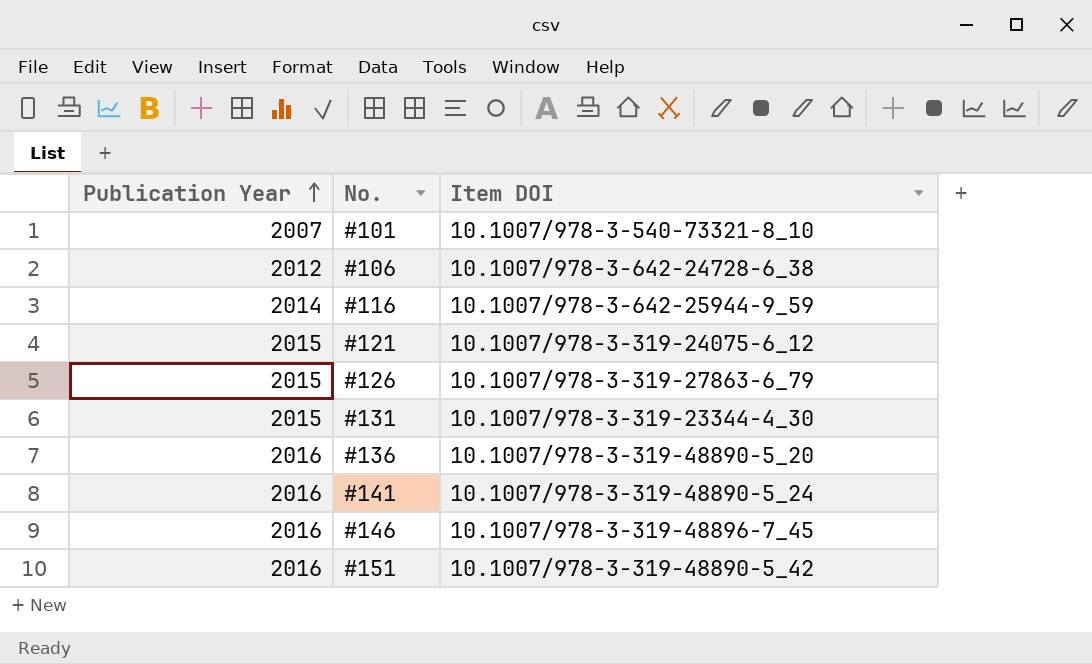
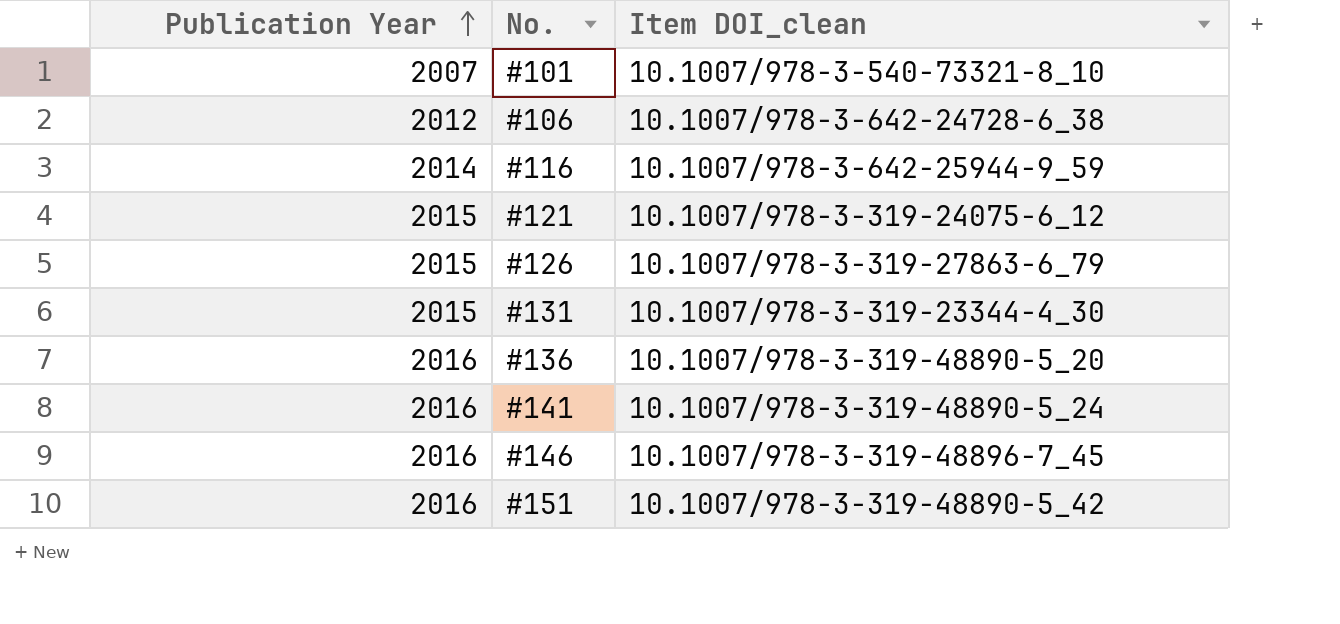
column name: Item DOI -> Item DOI_clean

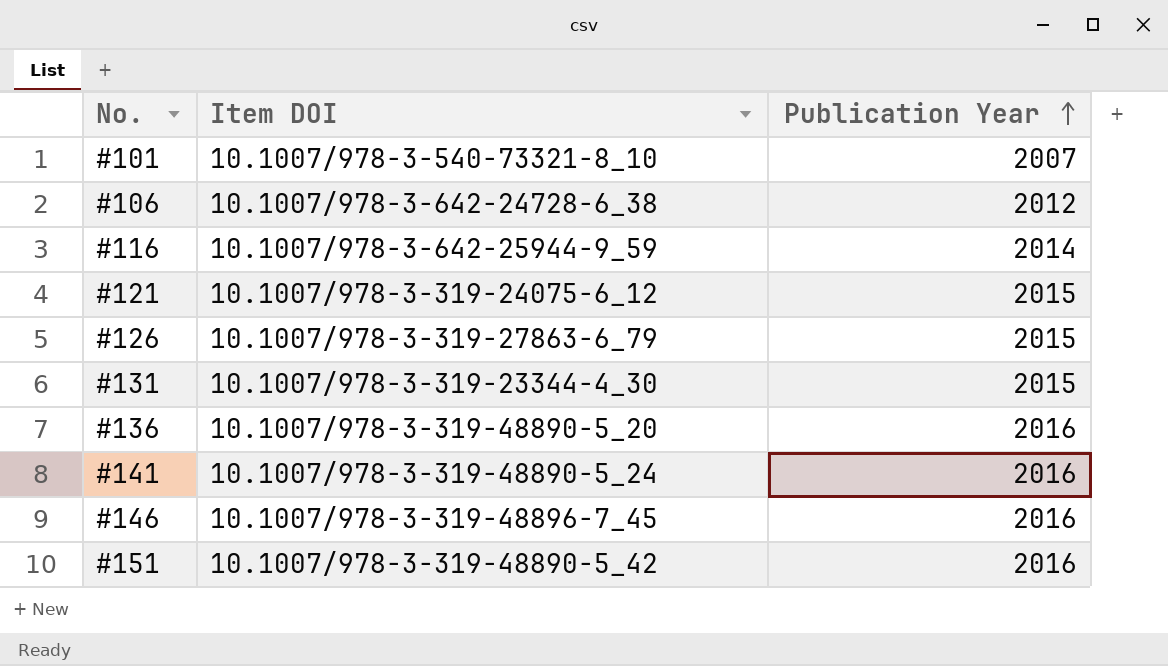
column name: Item DOI_clean -> Item DOI
column Publication Year | position: 1 -> 3

